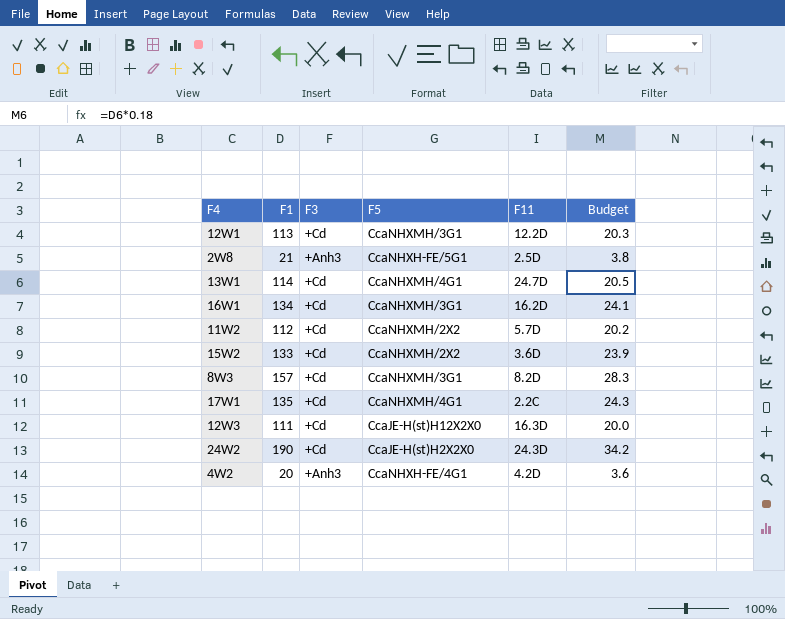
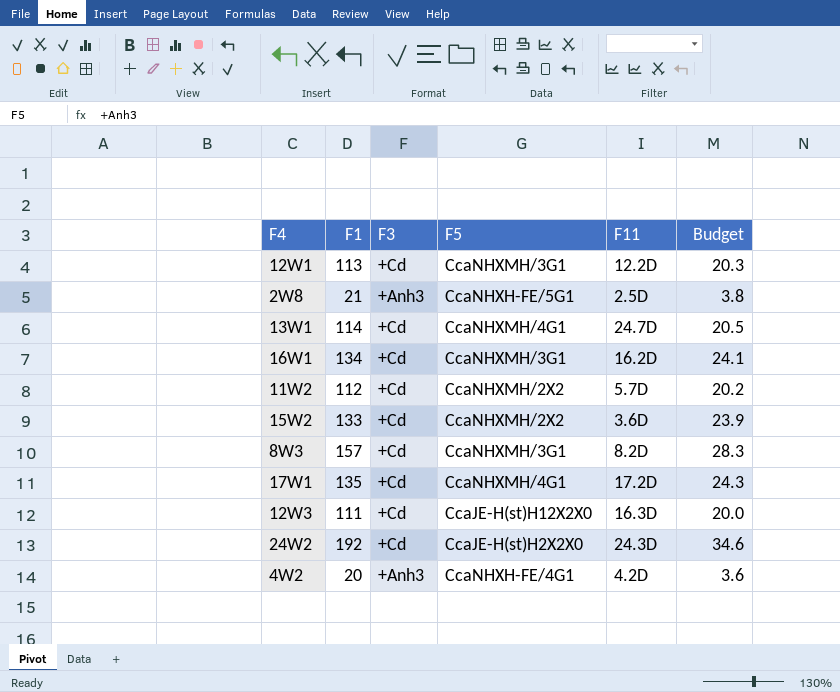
17W1 | F11: 2.2C -> 17.2D
24W2 | F1: 190 -> 192
24W2 | Budget: 34.2 -> 34.6

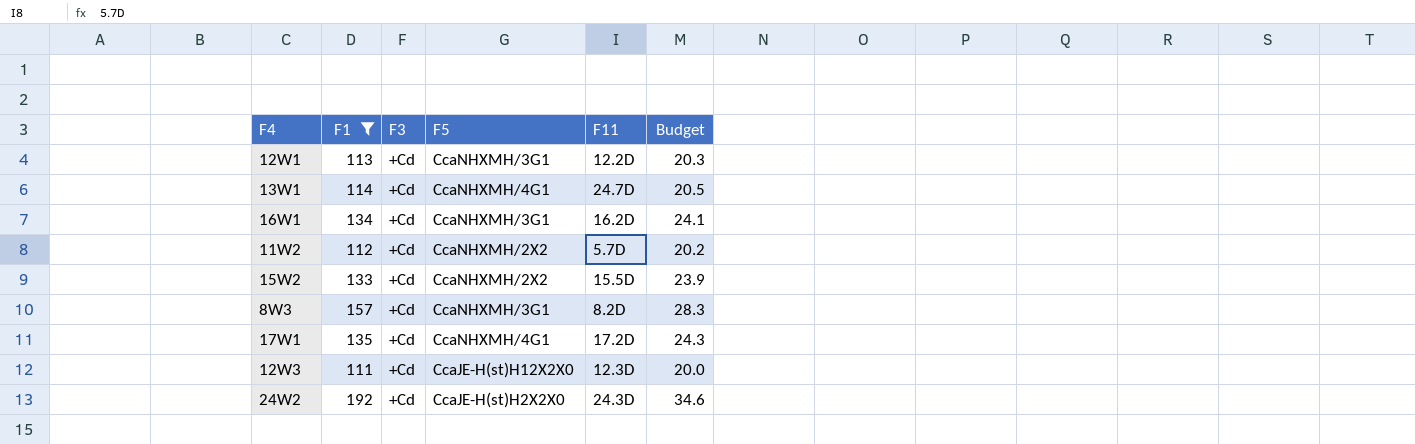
filter: none -> F1 >= 111
15W2 | F11: 3.6D -> 15.5D
12W3 | F11: 16.3D -> 12.3D

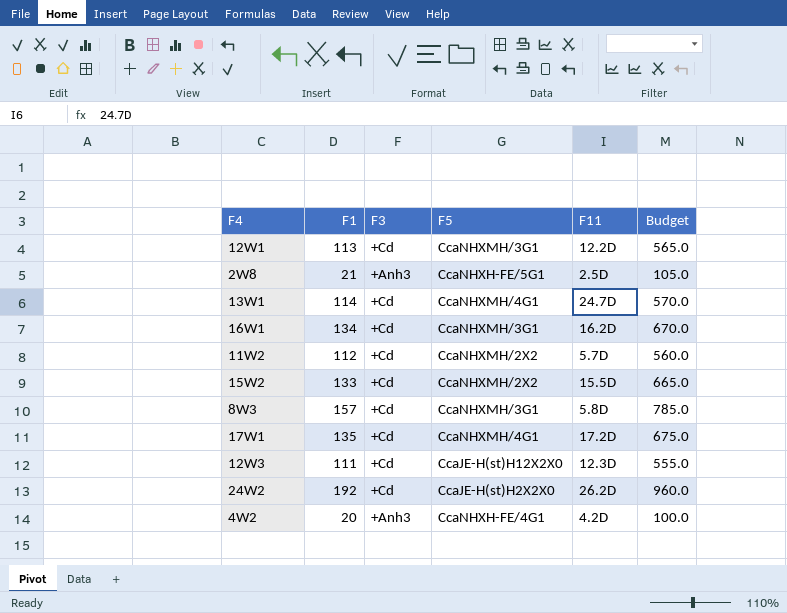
filter: F1 >= 111 -> none
column Budget | formula: [F1] * 0.18 -> [F1] * 5
8W3 | F11: 8.2D -> 5.8D
24W2 | F11: 24.3D -> 26.2D

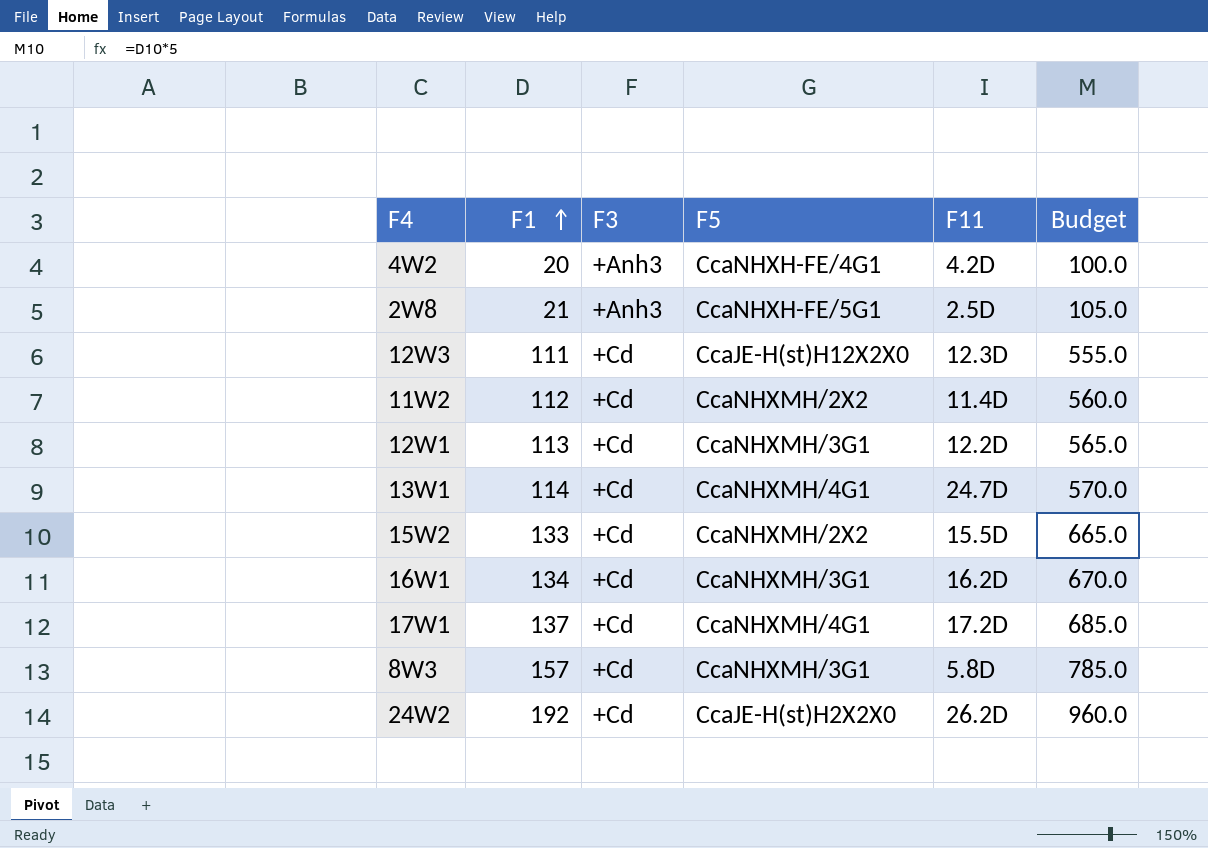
row order: none -> F1 ascending
11W2 | F11: 5.7D -> 11.4D
17W1 | F1: 135 -> 137
17W1 | Budget: 675.0 -> 685.0

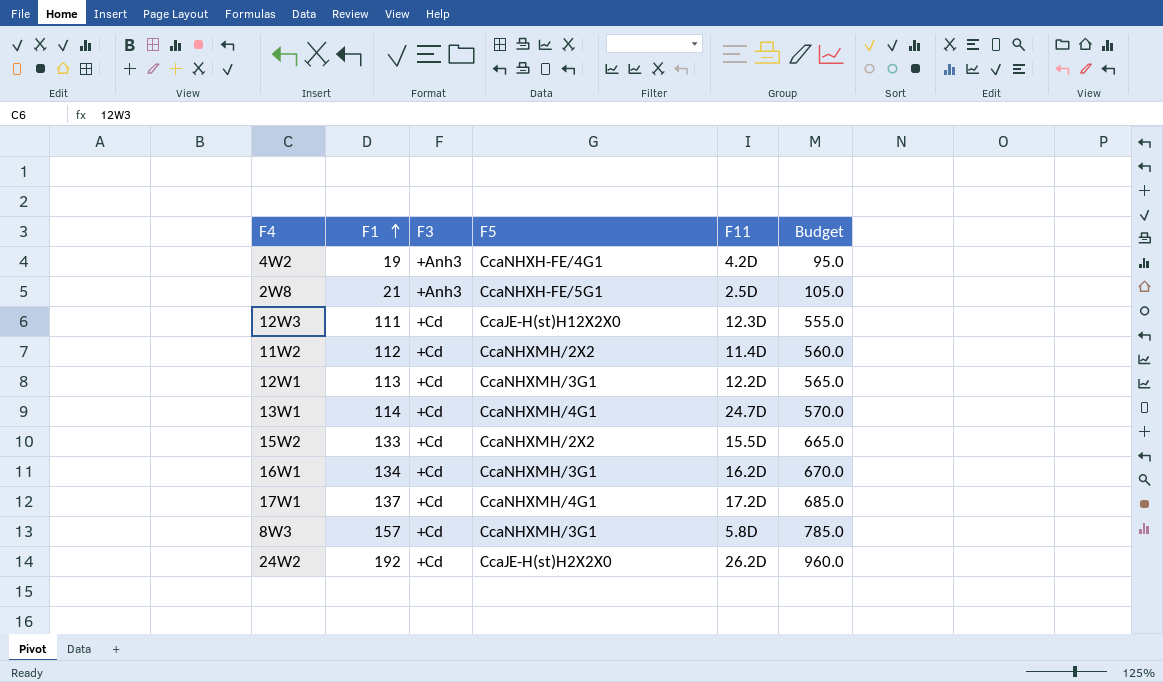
4W2 | F1: 20 -> 19
4W2 | Budget: 100.0 -> 95.0

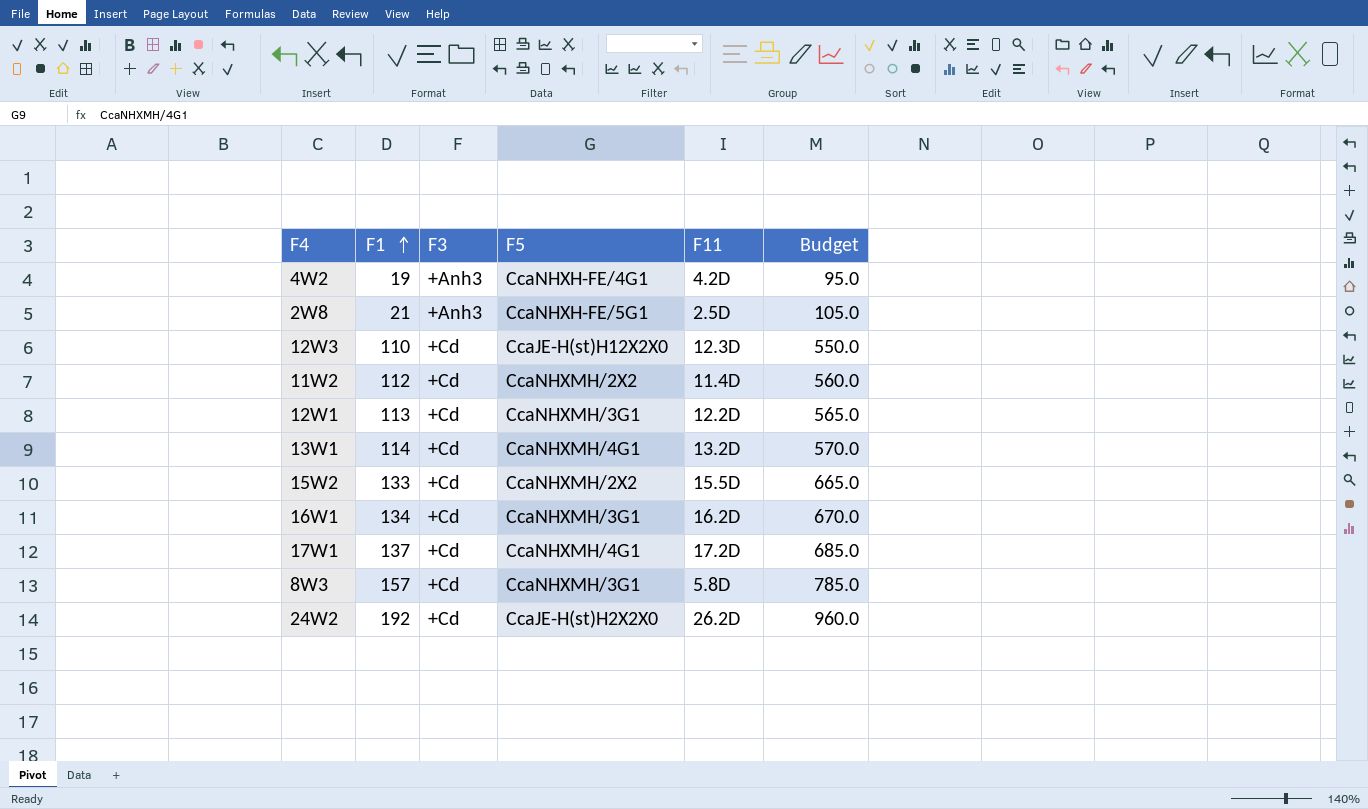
12W3 | F1: 111 -> 110
12W3 | Budget: 555.0 -> 550.0
13W1 | F11: 24.7D -> 13.2D

